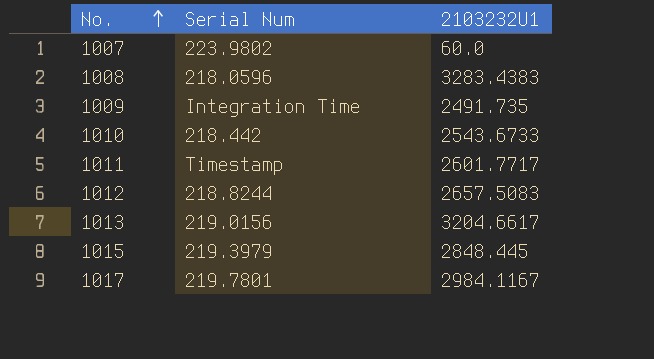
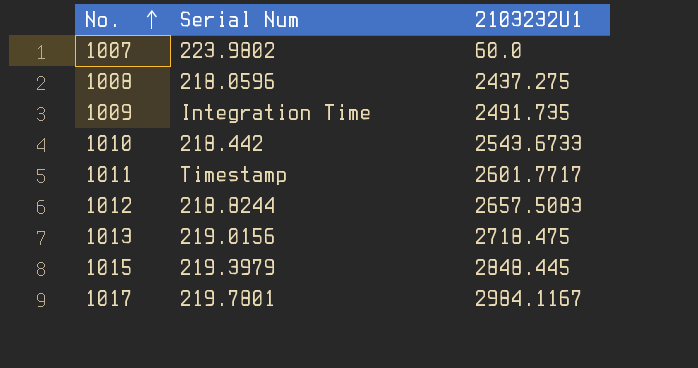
1008 | 2103232U1: 3283.4383 -> 2437.275
1013 | 2103232U1: 3204.6617 -> 2718.475

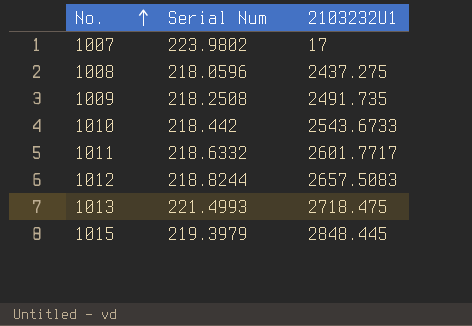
row 1017: 219.7801 | 2984.1167 -> none
1007 | 2103232U1: 60.0 -> 17
1009 | Serial Num: Integration Time -> 218.2508
1011 | Serial Num: Timestamp -> 218.6332
1013 | Serial Num: 219.0156 -> 221.4993

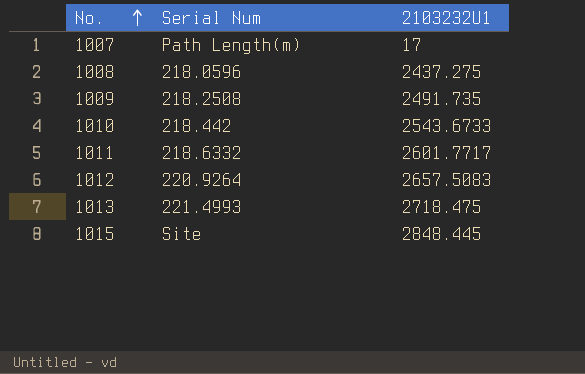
1007 | Serial Num: 223.9802 -> Path Length(m)
1012 | Serial Num: 218.8244 -> 220.9264
1015 | Serial Num: 219.3979 -> Site

